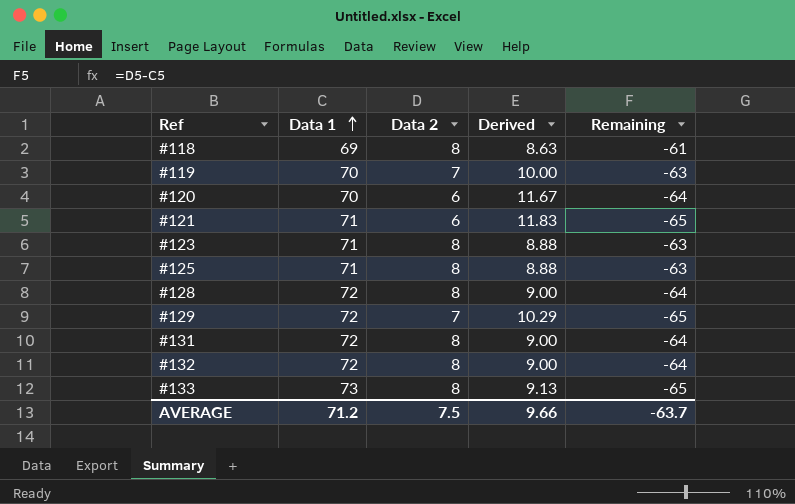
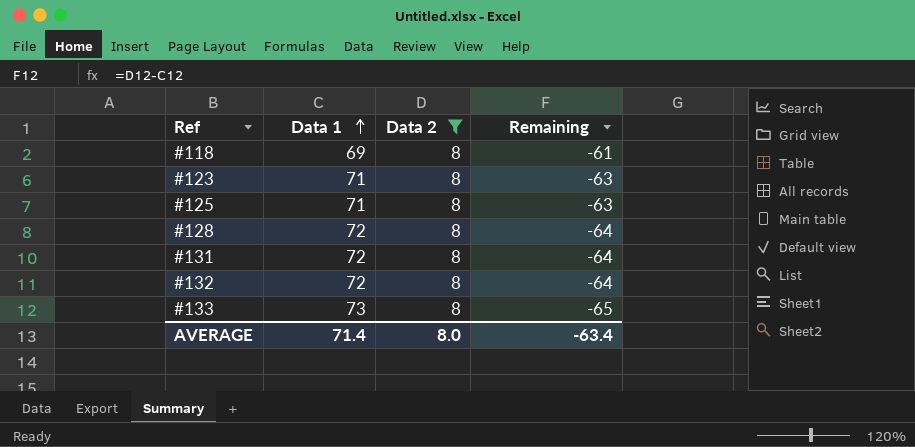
filter: none -> Data 2 = 8
column Derived | formula: [Data 1] / [Data 2] -> none
AVERAGE | Data 1: 71.2 -> 71.4
AVERAGE | Data 2: 7.5 -> 8.0
AVERAGE | Remaining: -63.7 -> -63.4

